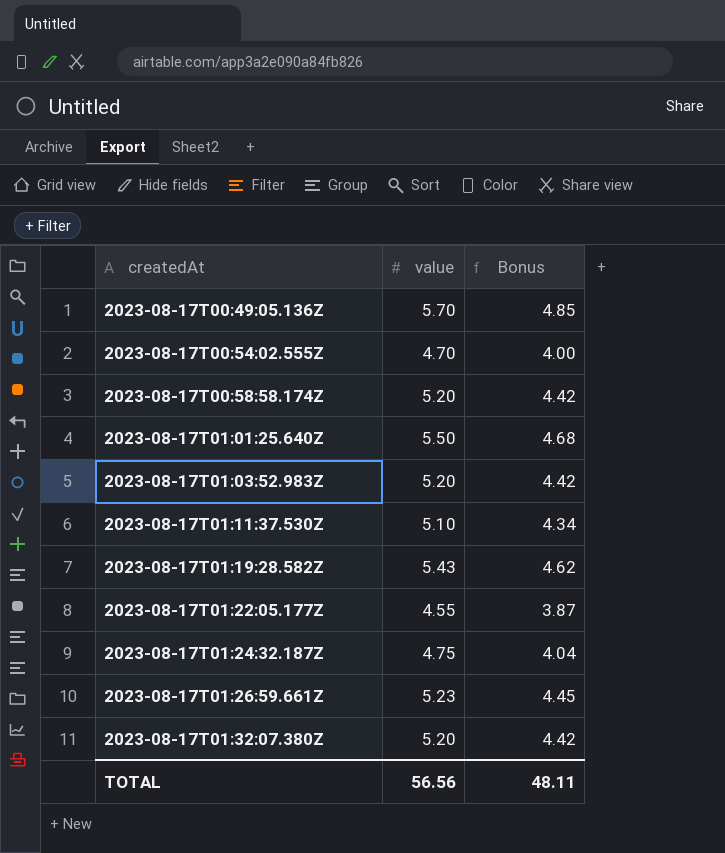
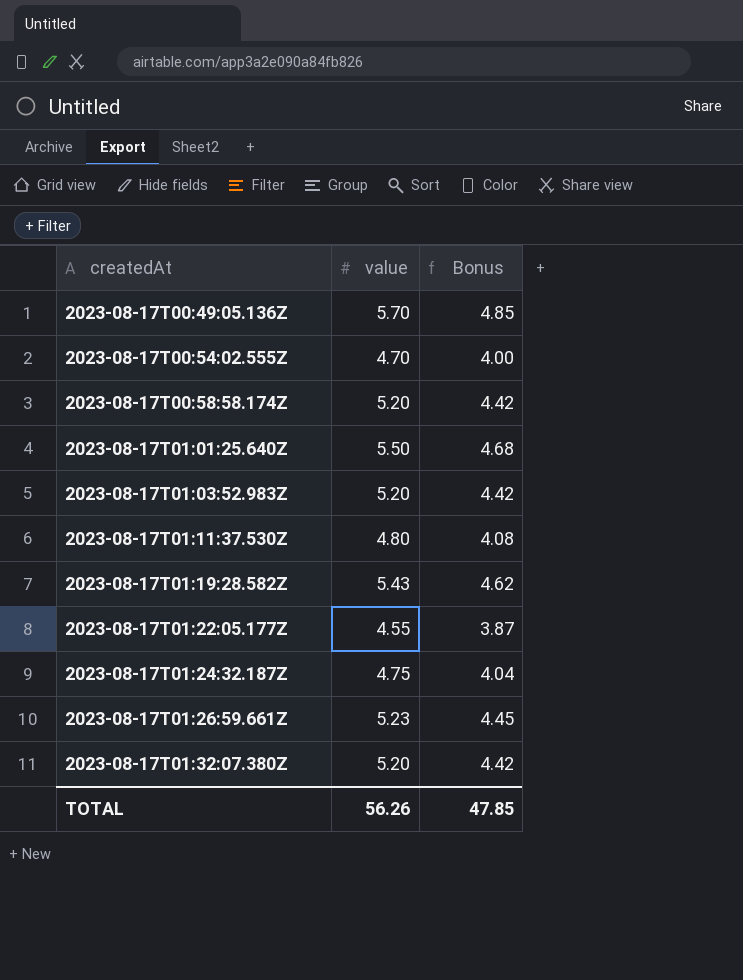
2023-08-17T01:11:37.530Z | value: 5.10 -> 4.80
2023-08-17T01:11:37.530Z | Bonus: 4.34 -> 4.08
TOTAL | value: 56.56 -> 56.26
TOTAL | Bonus: 48.11 -> 47.85

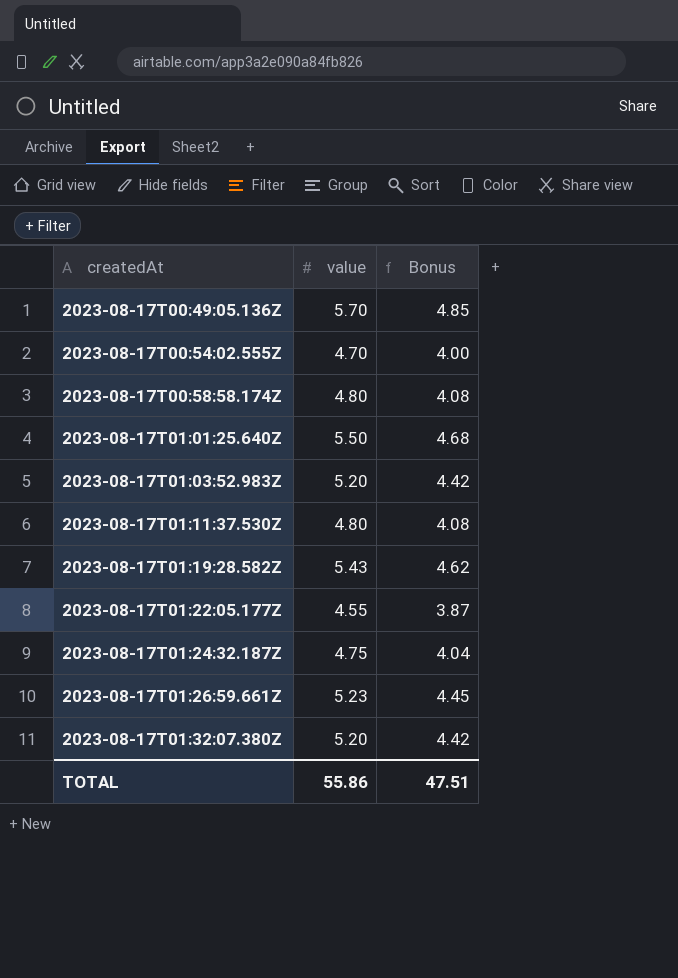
2023-08-17T00:58:58.174Z | value: 5.20 -> 4.80
2023-08-17T00:58:58.174Z | Bonus: 4.42 -> 4.08
TOTAL | value: 56.26 -> 55.86
TOTAL | Bonus: 47.85 -> 47.51

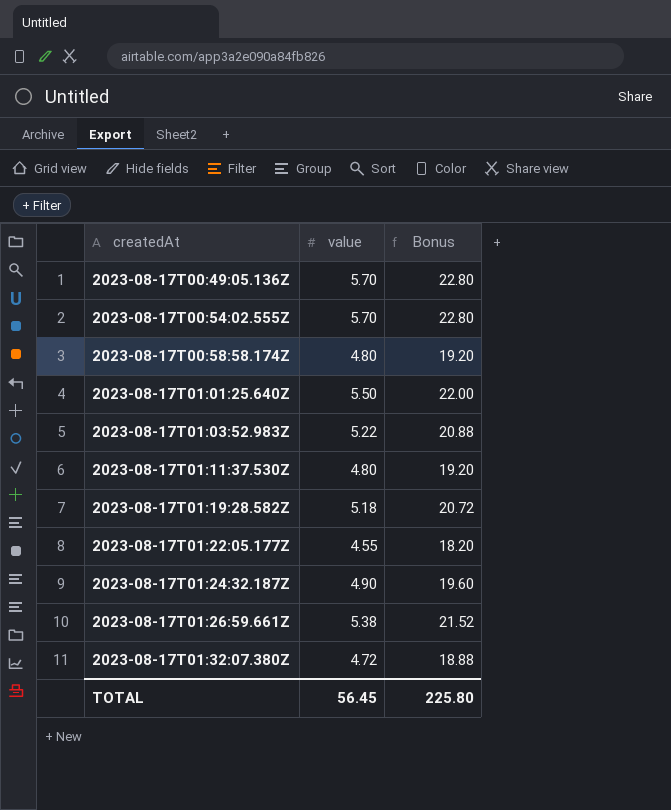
column Bonus | formula: [value] * 0.85 -> [value] * 4
2023-08-17T00:54:02.555Z | value: 4.70 -> 5.70
2023-08-17T01:03:52.983Z | value: 5.20 -> 5.22
2023-08-17T01:19:28.582Z | value: 5.43 -> 5.18
2023-08-17T01:24:32.187Z | value: 4.75 -> 4.90
2023-08-17T01:26:59.661Z | value: 5.23 -> 5.38
2023-08-17T01:32:07.380Z | value: 5.20 -> 4.72
TOTAL | value: 55.86 -> 56.45
TOTAL | Bonus: 47.51 -> 225.80

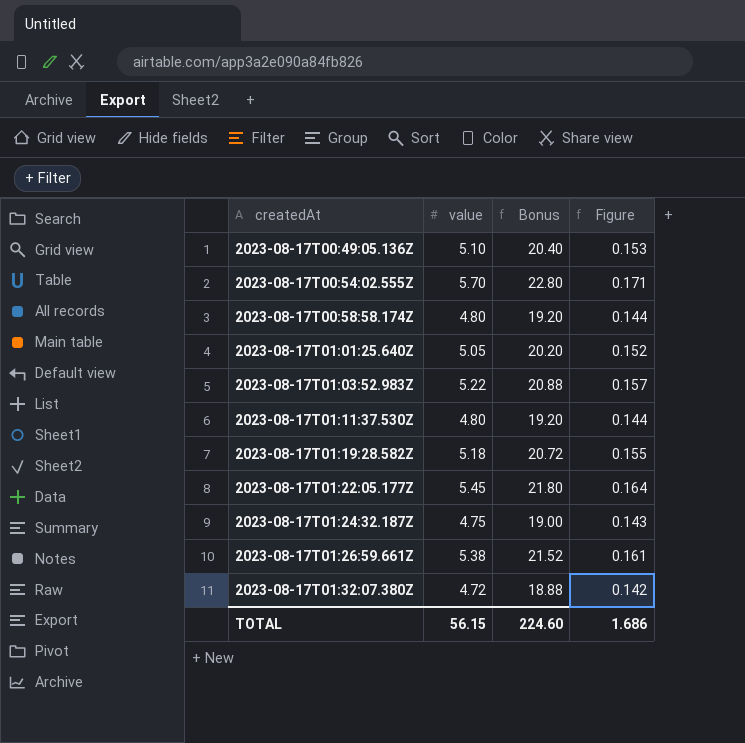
column Figure | formula: none -> [value] * 0.03
2023-08-17T00:49:05.136Z | value: 5.70 -> 5.10
2023-08-17T00:49:05.136Z | Bonus: 22.80 -> 20.40
2023-08-17T01:01:25.640Z | value: 5.50 -> 5.05
2023-08-17T01:01:25.640Z | Bonus: 22.00 -> 20.20
2023-08-17T01:22:05.177Z | value: 4.55 -> 5.45
2023-08-17T01:22:05.177Z | Bonus: 18.20 -> 21.80
2023-08-17T01:24:32.187Z | value: 4.90 -> 4.75
2023-08-17T01:24:32.187Z | Bonus: 19.60 -> 19.00
TOTAL | value: 56.45 -> 56.15
TOTAL | Bonus: 225.80 -> 224.60

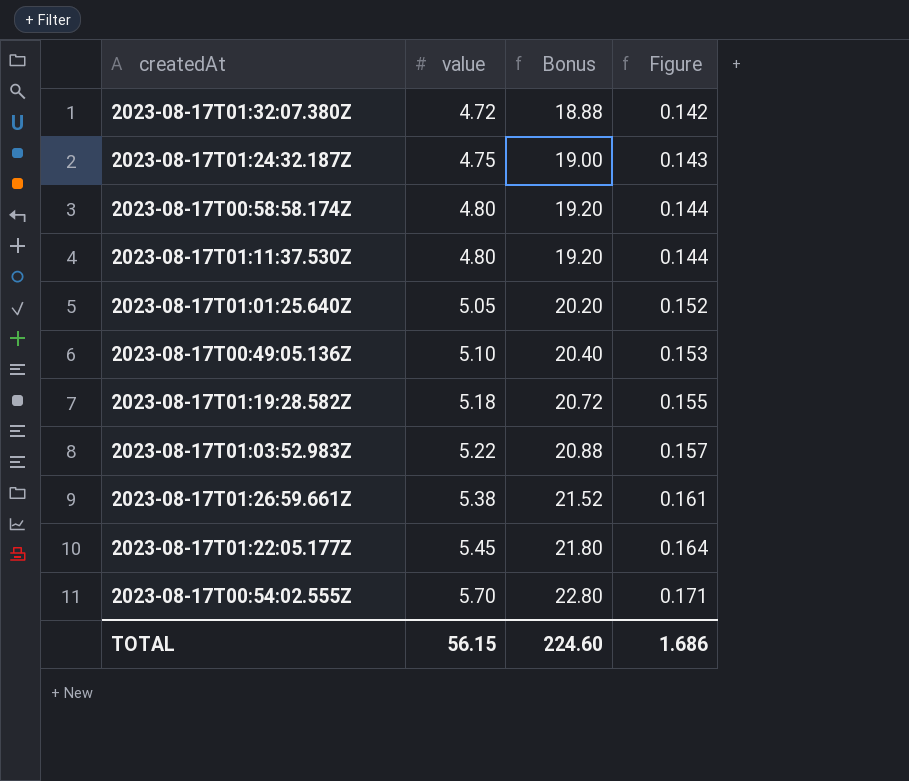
row order: createdAt ascending -> value ascending

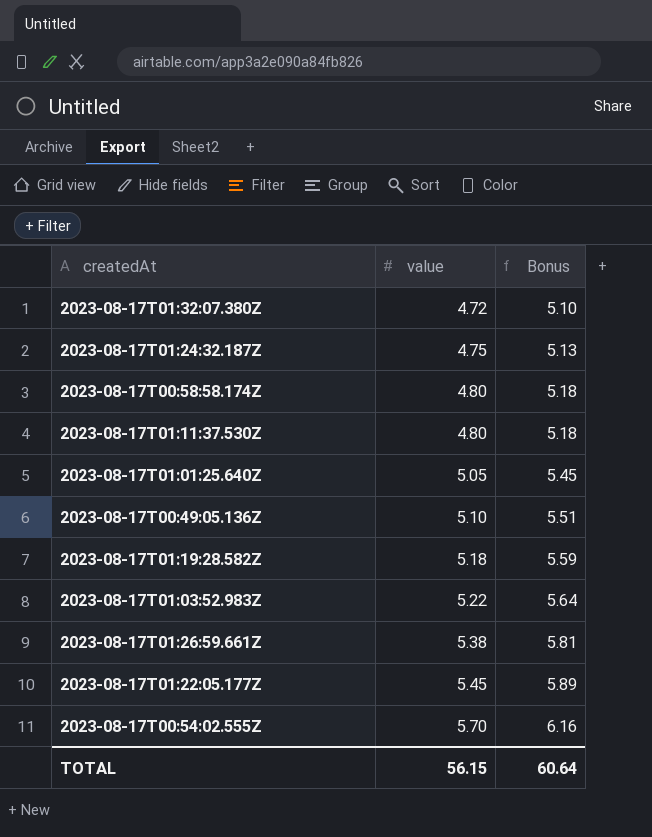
column Figure | formula: [value] * 0.03 -> none
column Bonus | formula: [value] * 4 -> [value] * 1.08
TOTAL | Bonus: 224.60 -> 60.64

